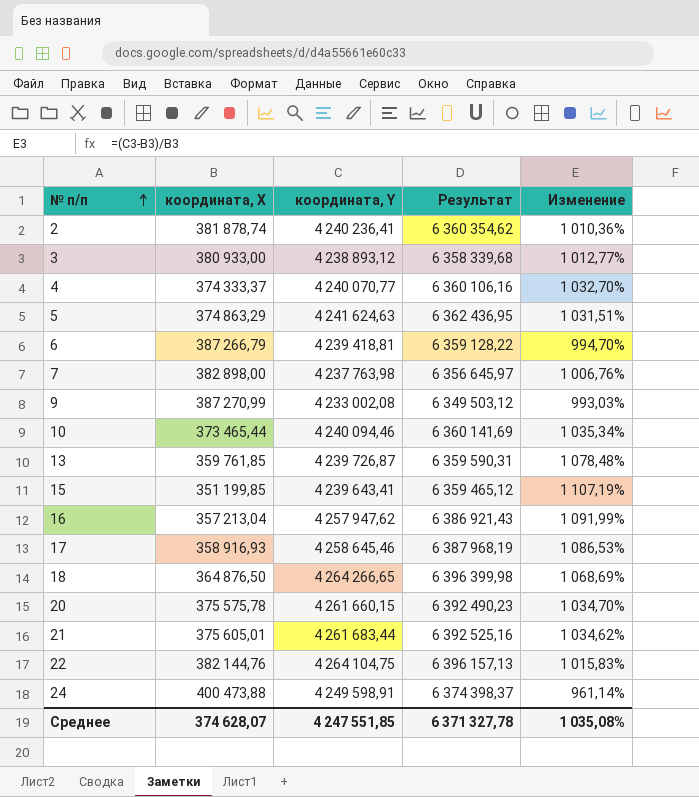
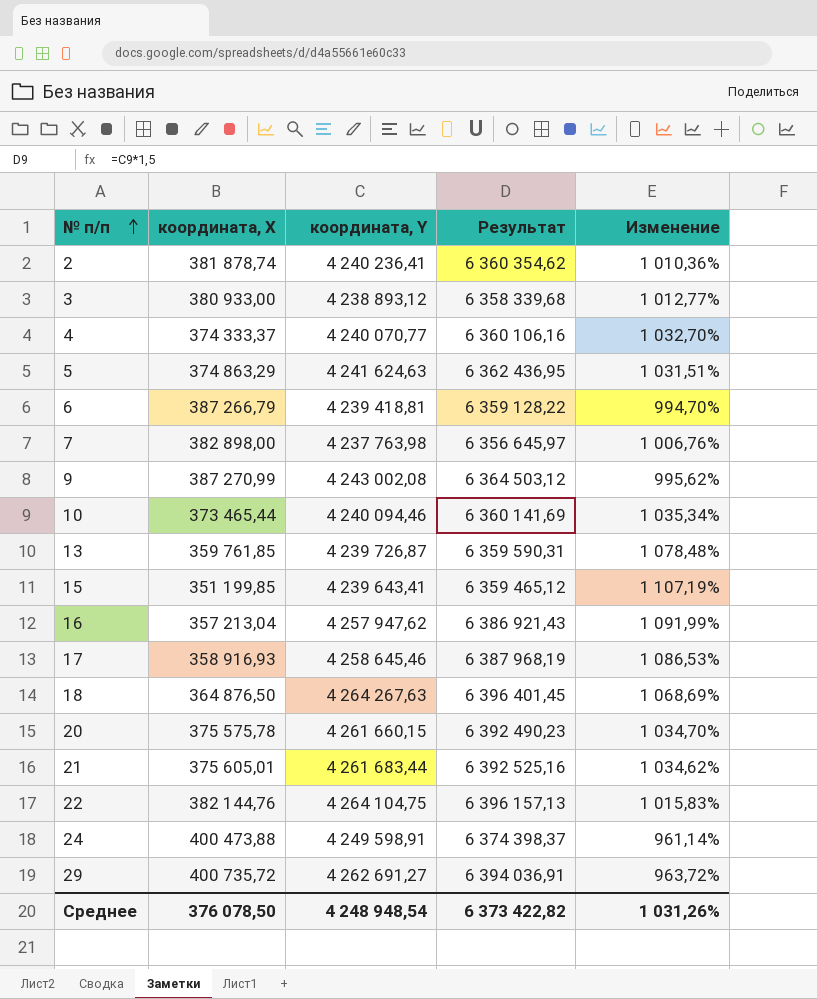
9 | координата, Y: 4 233 002,08 -> 4 243 002,08
9 | Результат: 6 349 503,12 -> 6 364 503,12
9 | Изменение: 993,03% -> 995,62%
18 | координата, Y: 4 264 266,65 -> 4 264 267,63
18 | Результат: 6 396 399,98 -> 6 396 401,45
row 29: none -> 400 735,72 | 4 262 691,27 | 6 394 036,91 | 963,72%
Среднее | координата, Х: 374 628,07 -> 376 078,50
Среднее | координата, Y: 4 247 551,85 -> 4 248 948,54
Среднее | Результат: 6 371 327,78 -> 6 373 422,82
Среднее | Изменение: 1 035,08% -> 1 031,26%

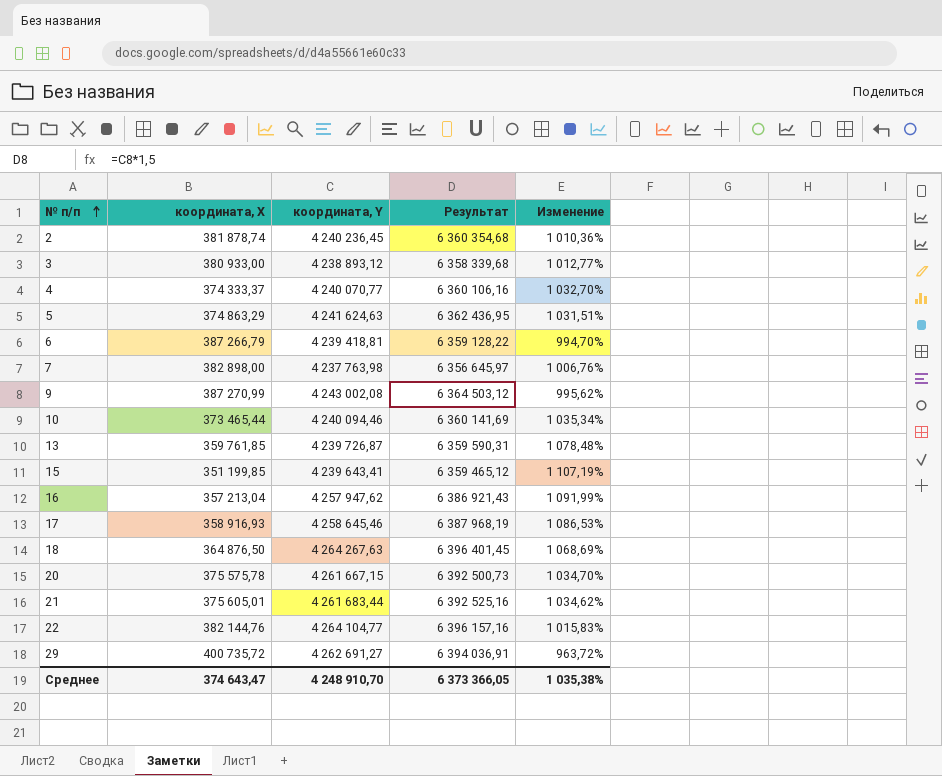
row 24: 400 473,88 | 4 249 598,91 | 6 374 398,37 | 961,14% -> none
2 | координата, Y: 4 240 236,41 -> 4 240 236,45
2 | Результат: 6 360 354,62 -> 6 360 354,68
20 | координата, Y: 4 261 660,15 -> 4 261 667,15
20 | Результат: 6 392 490,23 -> 6 392 500,73
22 | координата, Y: 4 264 104,75 -> 4 264 104,77
22 | Результат: 6 396 157,13 -> 6 396 157,16
Среднее | координата, Х: 376 078,50 -> 374 643,47
Среднее | координата, Y: 4 248 948,54 -> 4 248 910,70
Среднее | Результат: 6 373 422,82 -> 6 373 366,05
Среднее | Изменение: 1 031,26% -> 1 035,38%

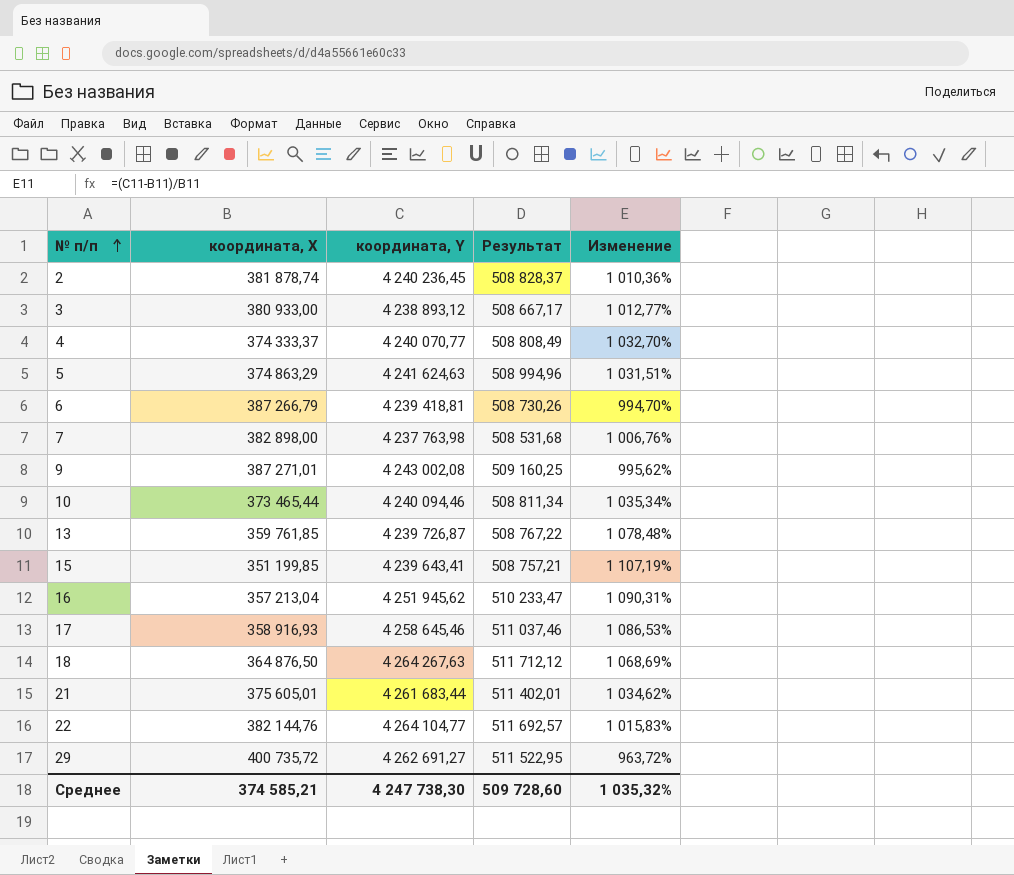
column Результат | formula: [координата, Y] * 1,5 -> [координата, Y] * 0,12
row 20: 375 575,78 | 4 261 667,15 | 6 392 500,73 | 1 034,70% -> none
9 | координата, Х: 387 270,99 -> 387 271,01
16 | координата, Y: 4 257 947,62 -> 4 251 945,62
16 | Изменение: 1 091,99% -> 1 090,31%
Среднее | координата, Х: 374 643,47 -> 374 585,21
Среднее | координата, Y: 4 248 910,70 -> 4 247 738,30
Среднее | Результат: 6 373 366,05 -> 509 728,60
Среднее | Изменение: 1 035,38% -> 1 035,32%

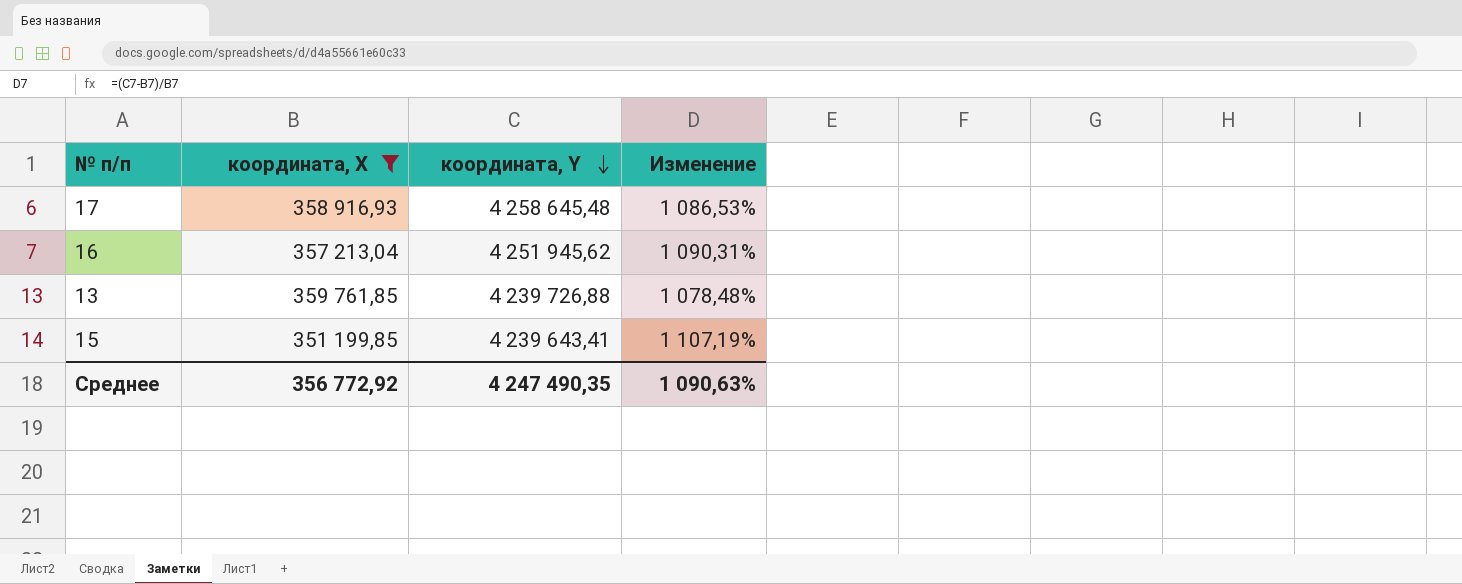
filter: none -> координата, Х <= 359 761,85
row order: № п/п ascending -> координата, Y descending
column Результат | formula: [координата, Y] * 0,12 -> none
17 | координата, Y: 4 258 645,46 -> 4 258 645,48
13 | координата, Y: 4 239 726,87 -> 4 239 726,88
Среднее | координата, Х: 374 585,21 -> 356 772,92
Среднее | координата, Y: 4 247 738,30 -> 4 247 490,35
Среднее | Изменение: 1 035,32% -> 1 090,63%

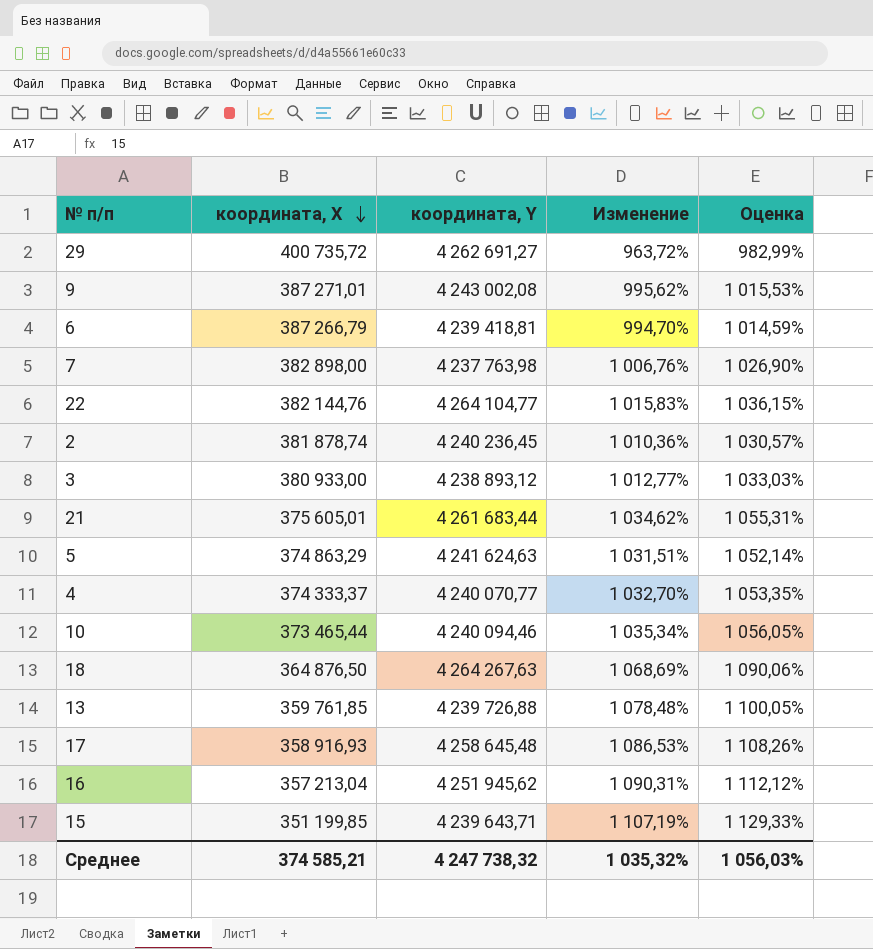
filter: координата, Х <= 359 761,85 -> none
row order: координата, Y descending -> координата, Х descending
column Оценка | formula: none -> [Изменение] * 1,02
15 | координата, Y: 4 239 643,41 -> 4 239 643,71
Среднее | координата, Х: 356 772,92 -> 374 585,21
Среднее | координата, Y: 4 247 490,35 -> 4 247 738,32
Среднее | Изменение: 1 090,63% -> 1 035,32%

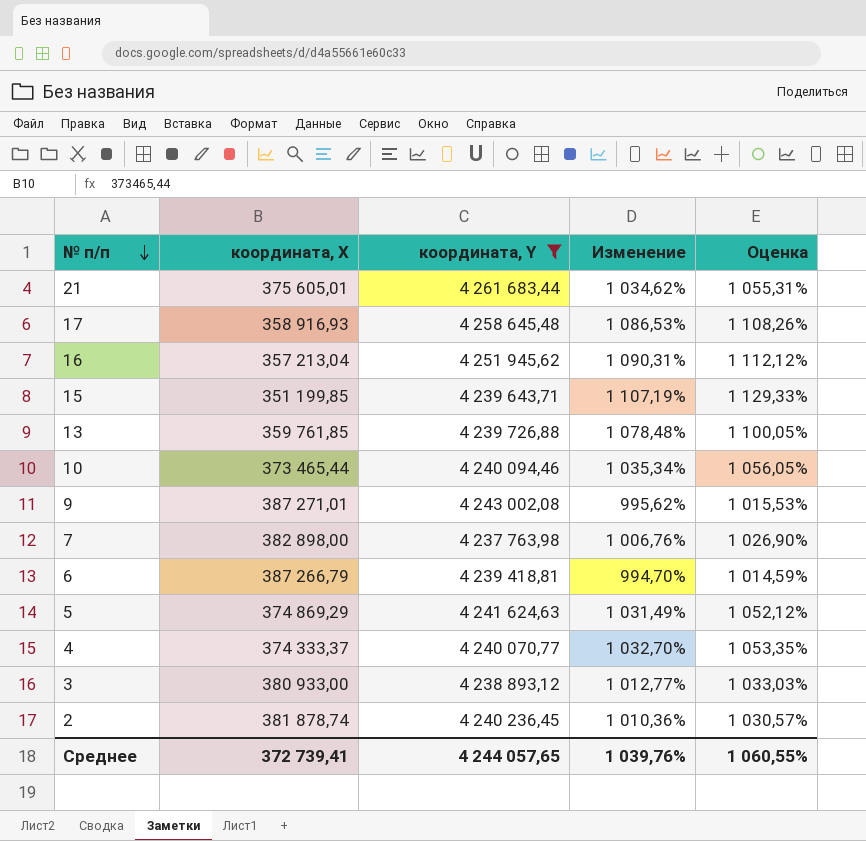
filter: none -> координата, Y <= 4 261 683,44
row order: координата, Х descending -> № п/п descending
5 | координата, Х: 374 863,29 -> 374 869,29
5 | Изменение: 1 031,51% -> 1 031,49%
5 | Оценка: 1 052,14% -> 1 052,12%
Среднее | координата, Х: 374 585,21 -> 372 739,41
Среднее | координата, Y: 4 247 738,32 -> 4 244 057,65
Среднее | Изменение: 1 035,32% -> 1 039,76%
Среднее | Оценка: 1 056,03% -> 1 060,55%

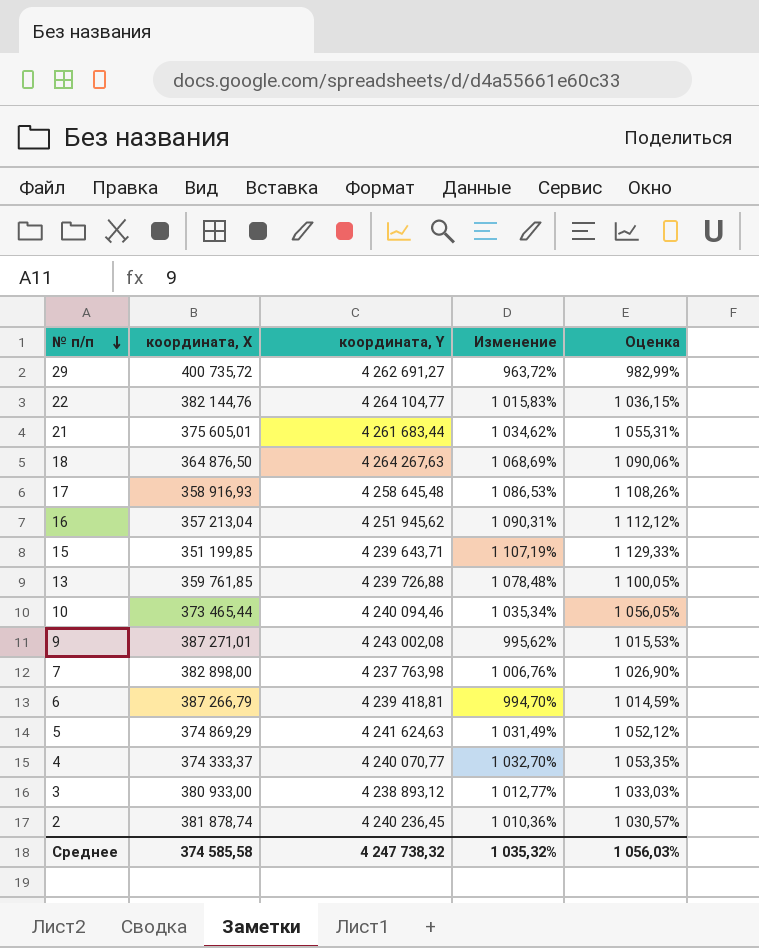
filter: координата, Y <= 4 261 683,44 -> none
Среднее | координата, Х: 372 739,41 -> 374 585,58
Среднее | координата, Y: 4 244 057,65 -> 4 247 738,32
Среднее | Изменение: 1 039,76% -> 1 035,32%
Среднее | Оценка: 1 060,55% -> 1 056,03%

